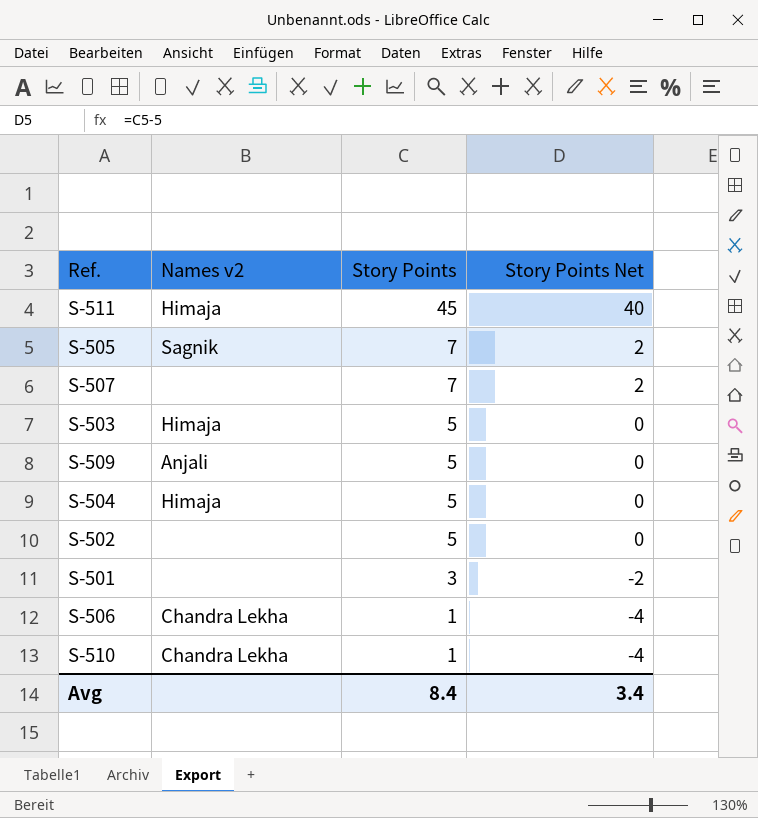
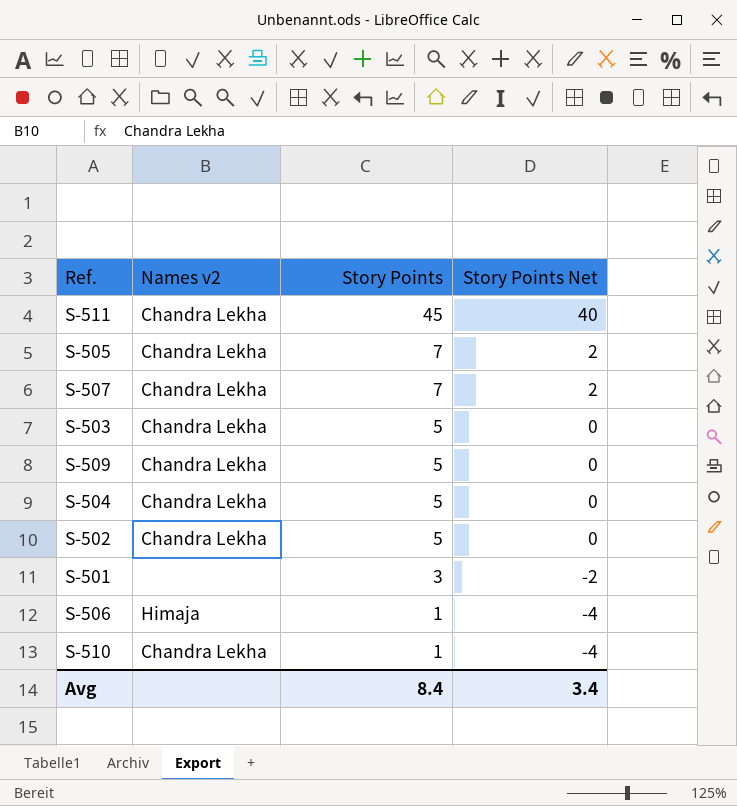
S-511 | Names v2: Himaja -> Chandra Lekha
S-505 | Names v2: Sagnik -> Chandra Lekha
S-507 | Names v2: none -> Chandra Lekha
S-503 | Names v2: Himaja -> Chandra Lekha
S-509 | Names v2: Anjali -> Chandra Lekha
S-504 | Names v2: Himaja -> Chandra Lekha
S-502 | Names v2: none -> Chandra Lekha
S-506 | Names v2: Chandra Lekha -> Himaja

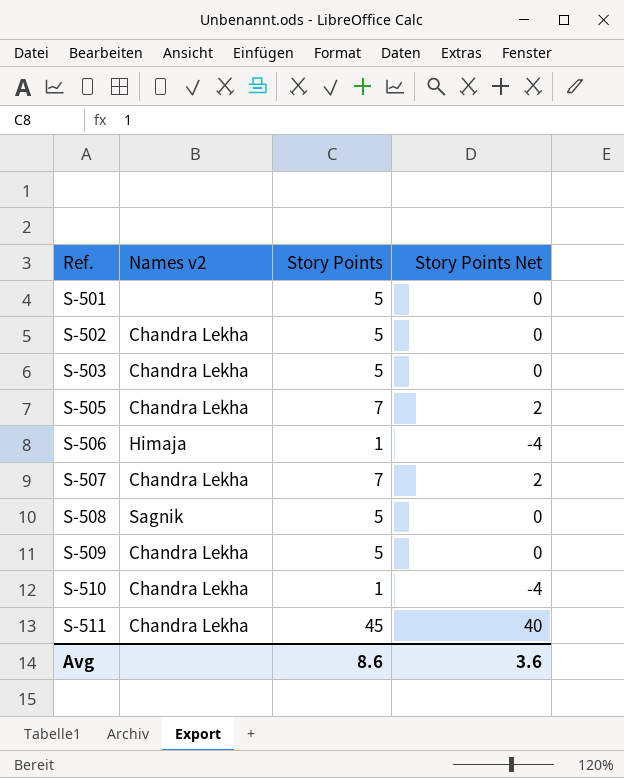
row order: Story Points descending -> Ref. ascending
row S-504: Chandra Lekha | 5 | 0 -> none
S-501 | Story Points: 3 -> 5
S-501 | Story Points Net: -2 -> 0
row S-508: none -> Sagnik | 5 | 0
Avg | Story Points: 8.4 -> 8.6
Avg | Story Points Net: 3.4 -> 3.6

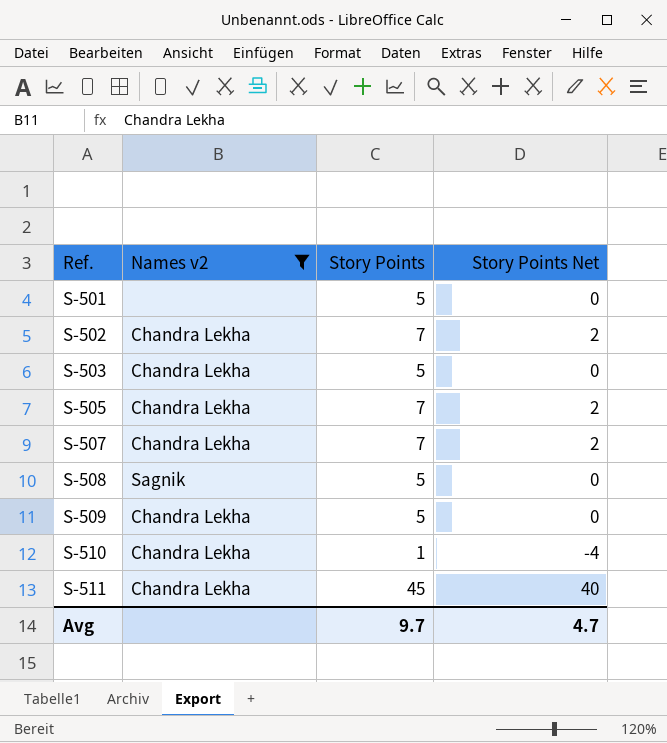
filter: none -> Names v2 != Himaja
S-502 | Story Points: 5 -> 7
S-502 | Story Points Net: 0 -> 2
Avg | Story Points: 8.6 -> 9.7
Avg | Story Points Net: 3.6 -> 4.7

